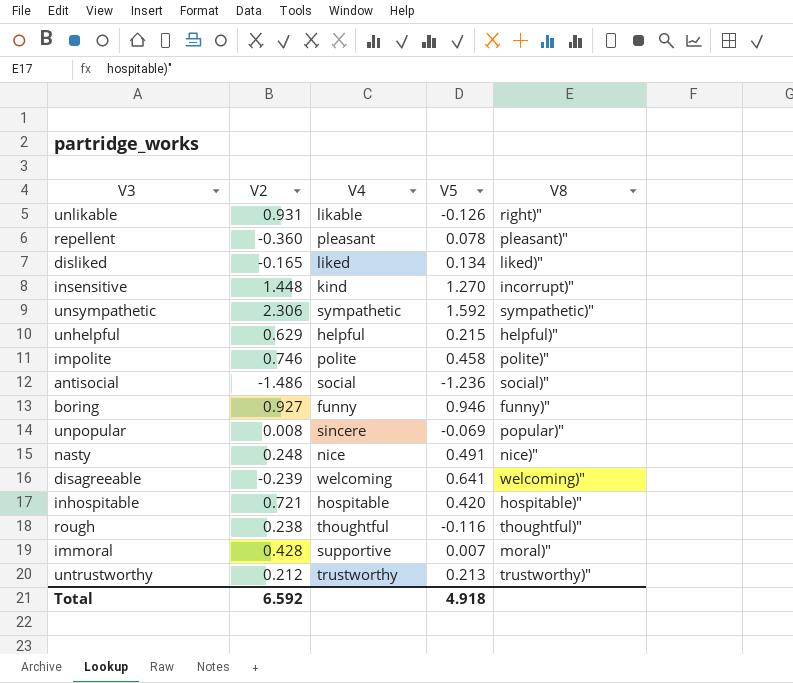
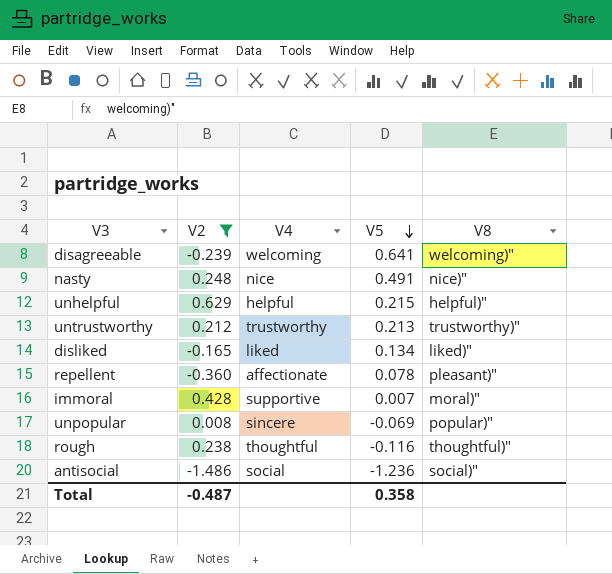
filter: none -> V2 <= 0.629
row order: none -> V5 descending
repellent | V4: pleasant -> affectionate
Total | V2: 6.592 -> -0.487
Total | V5: 4.918 -> 0.358

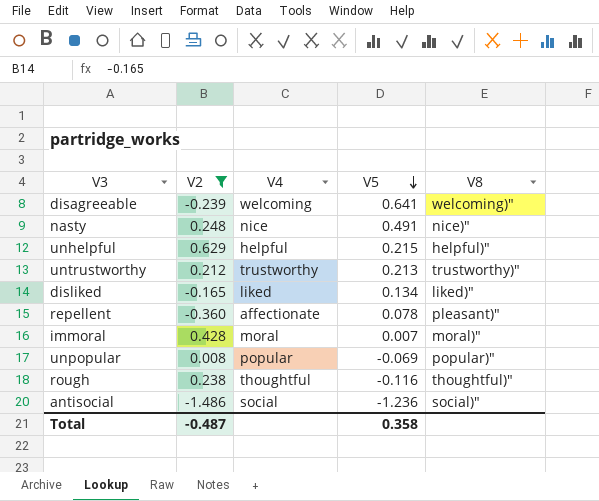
immoral | V4: supportive -> moral
unpopular | V4: sincere -> popular

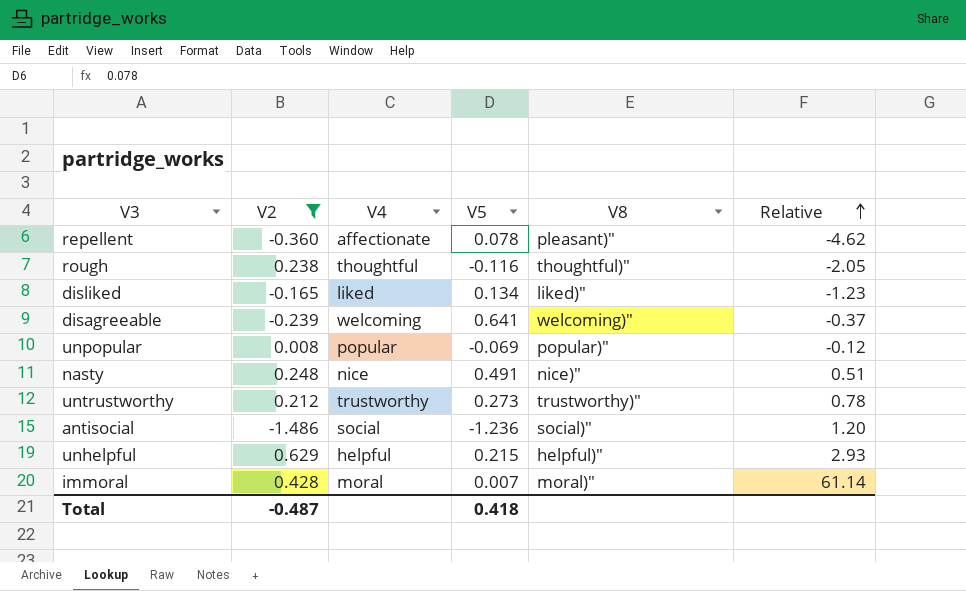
row order: V5 descending -> Relative ascending
column Relative | formula: none -> [V2] / [V5]
untrustworthy | V5: 0.213 -> 0.273
Total | V5: 0.358 -> 0.418

